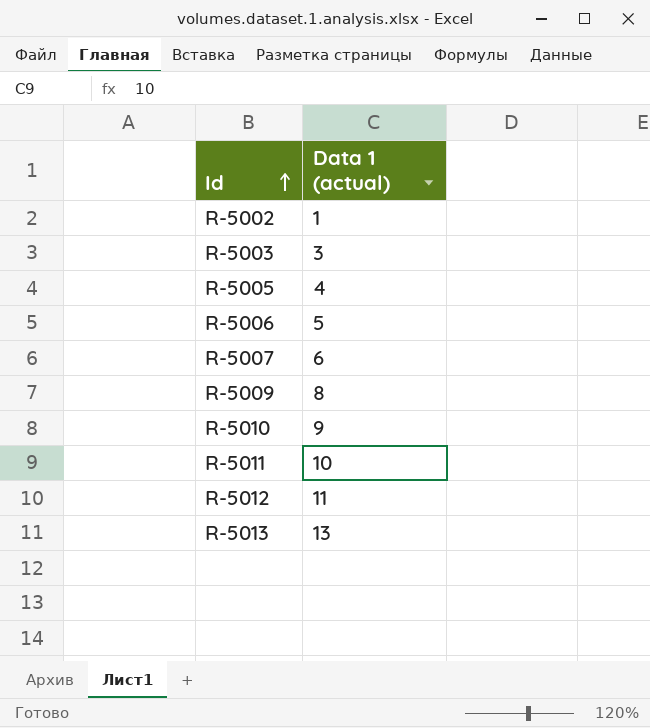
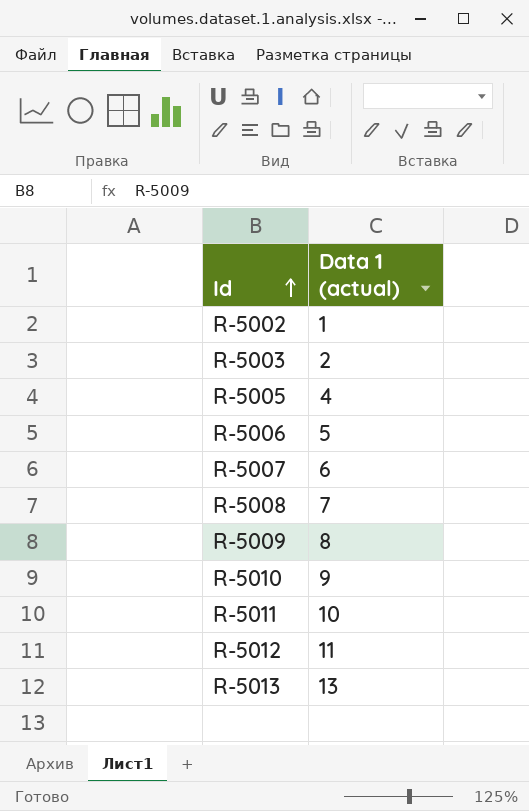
R-5003 | Data 1 (actual): 3 -> 2
row R-5008: none -> 7

